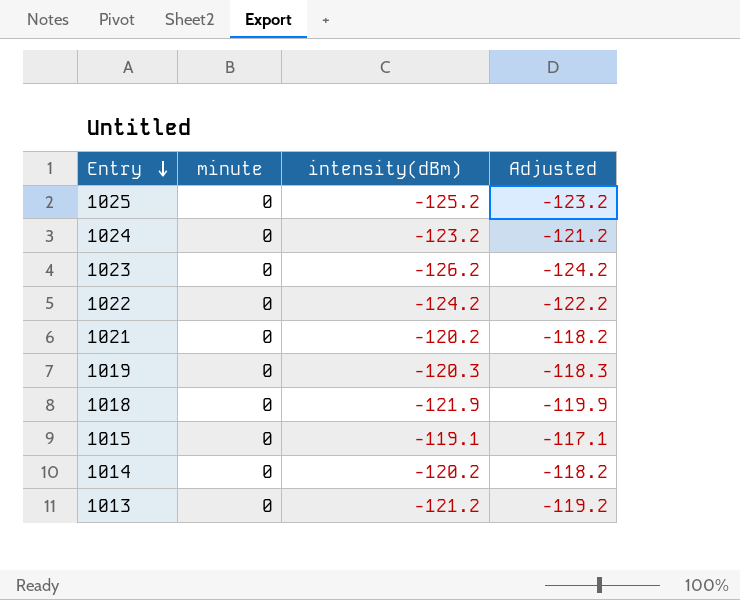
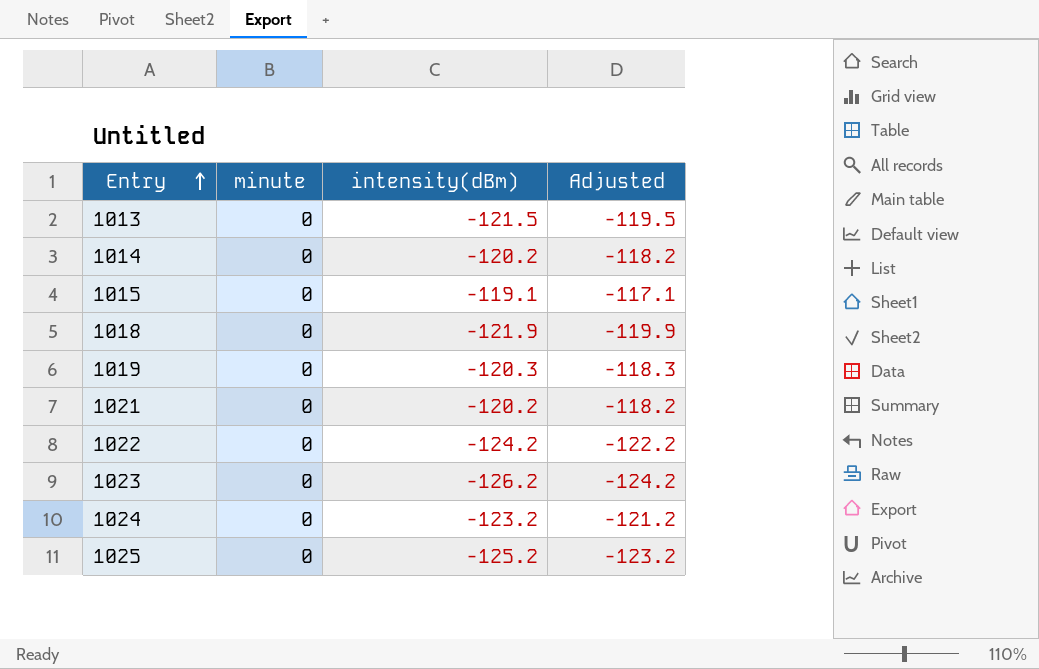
row order: Entry descending -> Entry ascending
1013 | intensity(dBm): -121.2 -> -121.5
1013 | Adjusted: -119.2 -> -119.5

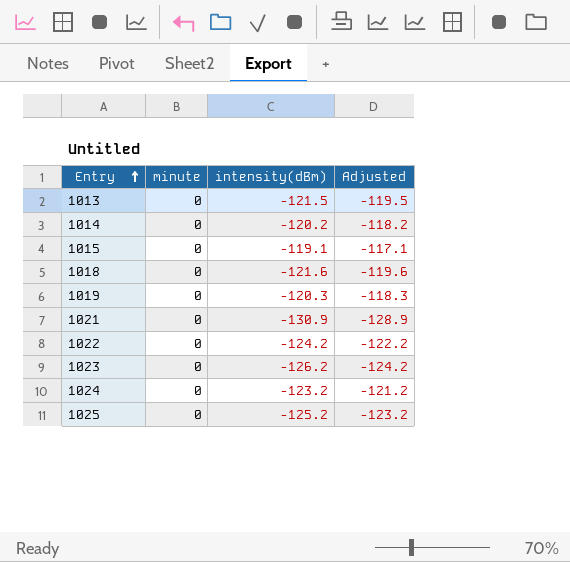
1018 | intensity(dBm): -121.9 -> -121.6
1018 | Adjusted: -119.9 -> -119.6
1021 | intensity(dBm): -120.2 -> -130.9
1021 | Adjusted: -118.2 -> -128.9

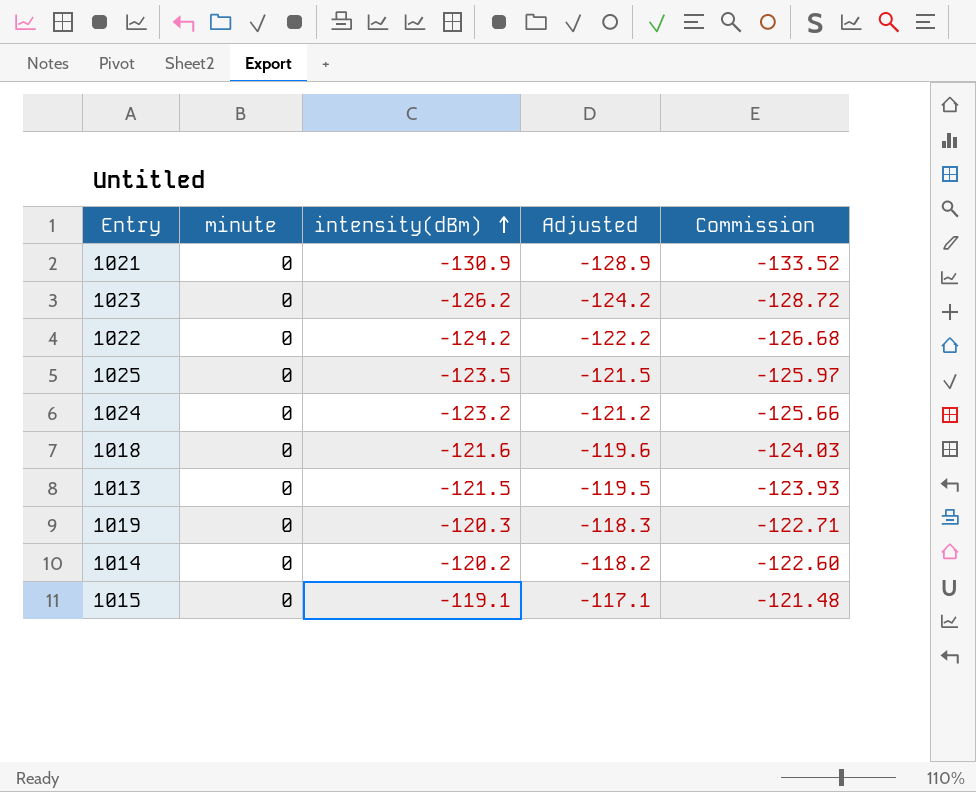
row order: Entry ascending -> intensity(dBm) ascending
column Commission | formula: none -> [intensity(dBm)] * 1.02
1025 | intensity(dBm): -125.2 -> -123.5
1025 | Adjusted: -123.2 -> -121.5

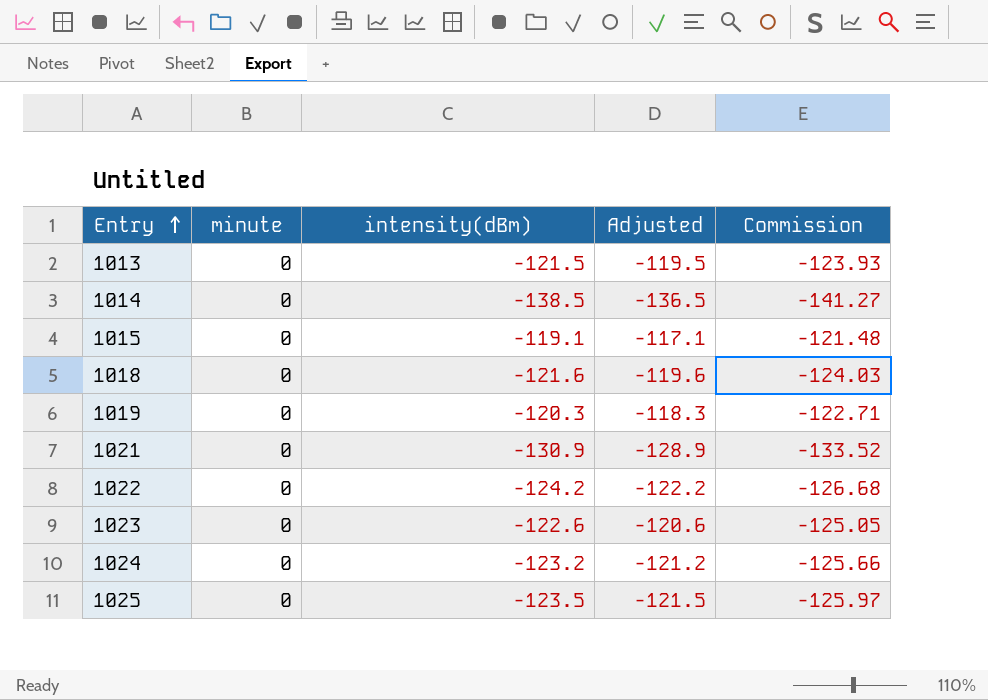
row order: intensity(dBm) ascending -> Entry ascending
1014 | intensity(dBm): -120.2 -> -138.5
1014 | Adjusted: -118.2 -> -136.5
1014 | Commission: -122.60 -> -141.27
1023 | intensity(dBm): -126.2 -> -122.6
1023 | Adjusted: -124.2 -> -120.6
1023 | Commission: -128.72 -> -125.05

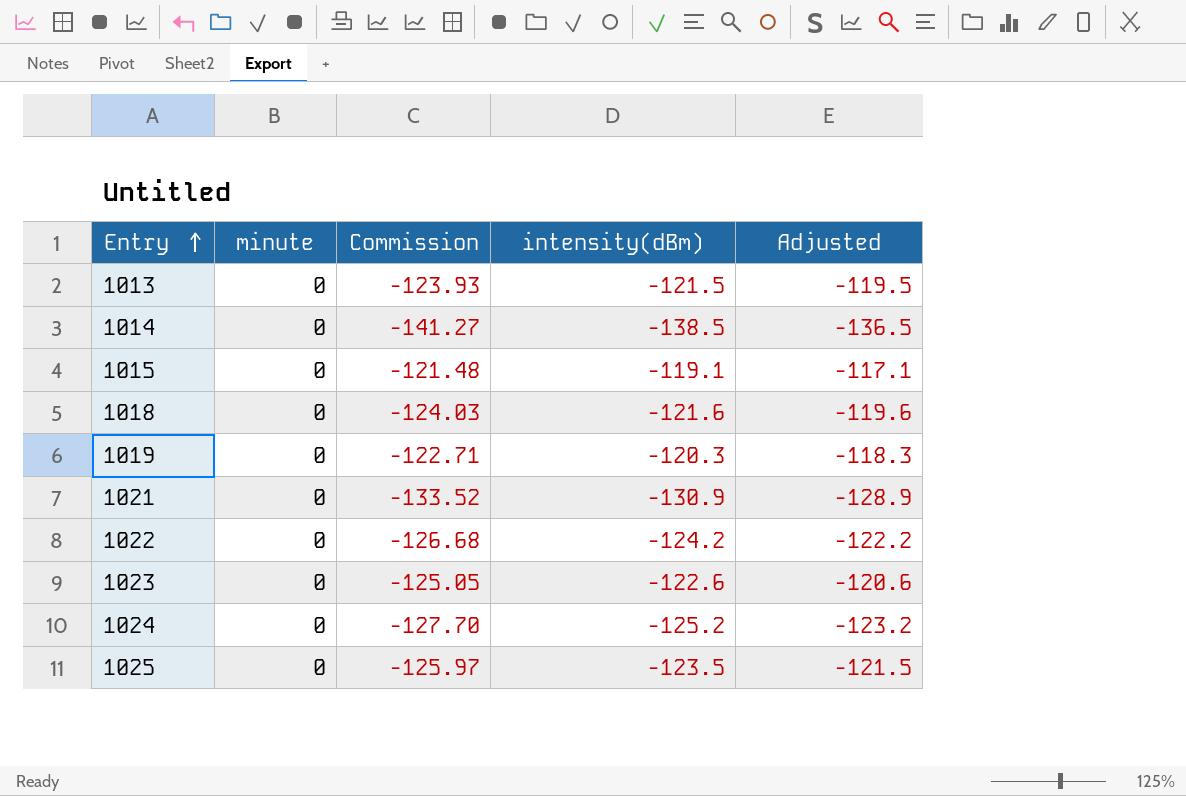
column Commission | position: 5 -> 3
1024 | Commission: -125.66 -> -127.70
1024 | intensity(dBm): -123.2 -> -125.2
1024 | Adjusted: -121.2 -> -123.2

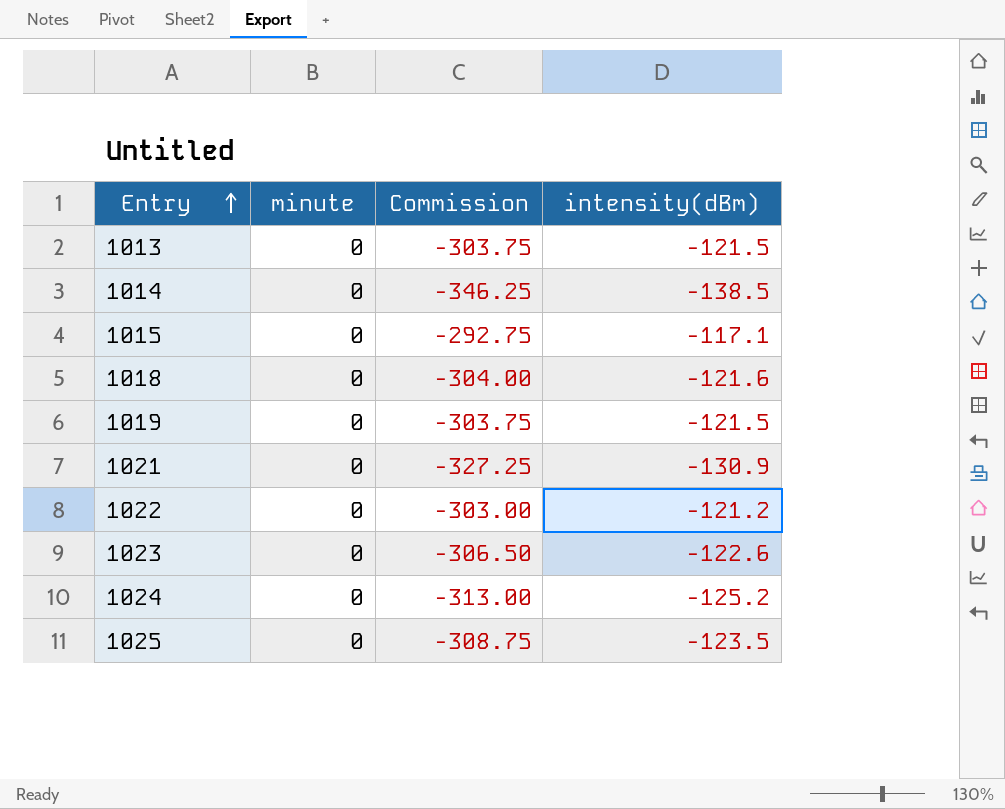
column Adjusted | formula: [intensity(dBm)] + 2 -> none
column Commission | formula: [intensity(dBm)] * 1.02 -> [intensity(dBm)] * 2.5
1015 | intensity(dBm): -119.1 -> -117.1
1019 | intensity(dBm): -120.3 -> -121.5
1022 | intensity(dBm): -124.2 -> -121.2

